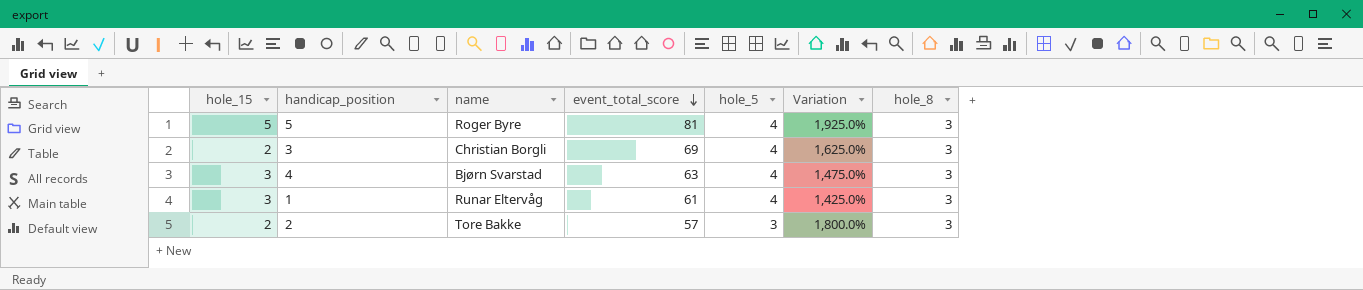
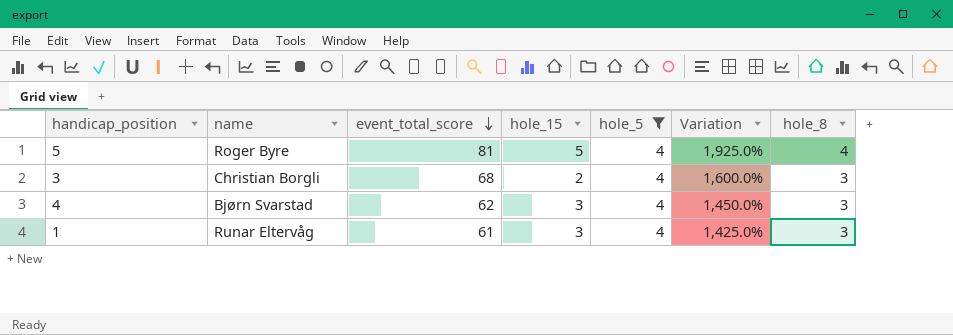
filter: none -> hole_5 = 4
column hole_15 | position: 1 -> 4
5 | hole_8: 3 -> 4
3 | event_total_score: 69 -> 68
3 | Variation: 1,625.0% -> 1,600.0%
4 | event_total_score: 63 -> 62
4 | Variation: 1,475.0% -> 1,450.0%

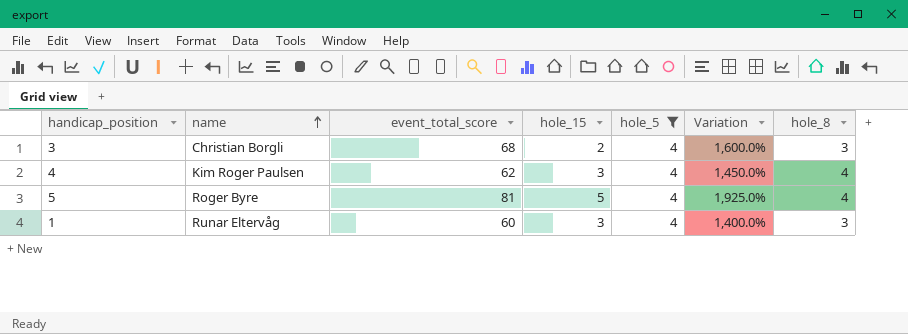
row order: event_total_score descending -> name ascending
4 | name: Bjørn Svarstad -> Kim Roger Paulsen
4 | hole_8: 3 -> 4
1 | event_total_score: 61 -> 60
1 | Variation: 1,425.0% -> 1,400.0%

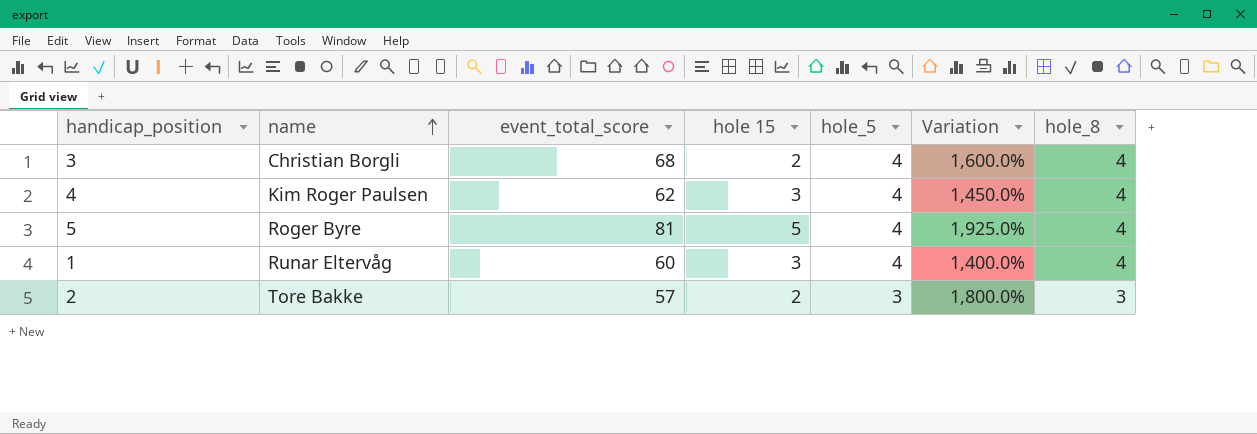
filter: hole_5 = 4 -> none
column name: hole_15 -> hole 15
3 | hole_8: 3 -> 4
1 | hole_8: 3 -> 4

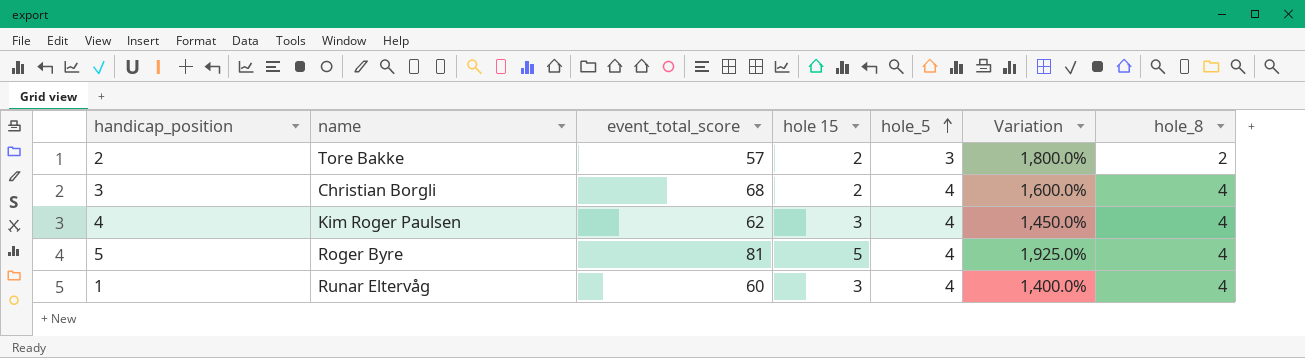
row order: name ascending -> hole_5 ascending
2 | hole_8: 3 -> 2

